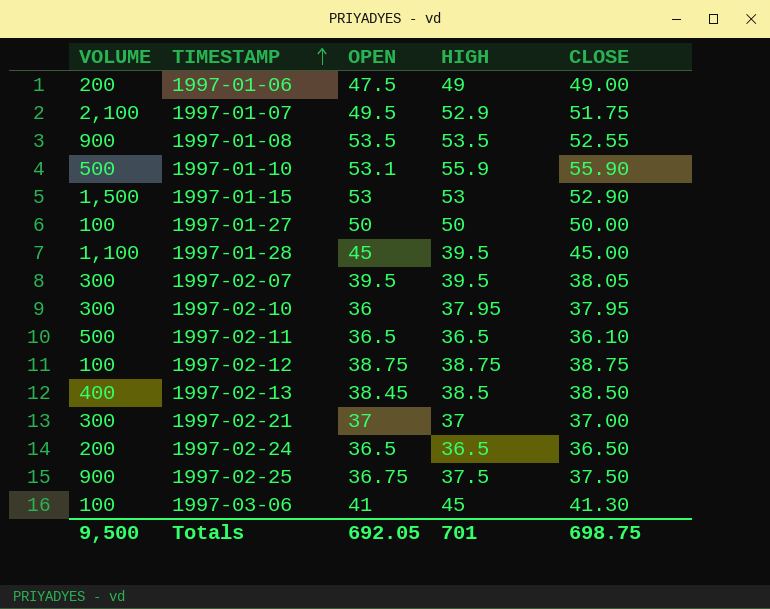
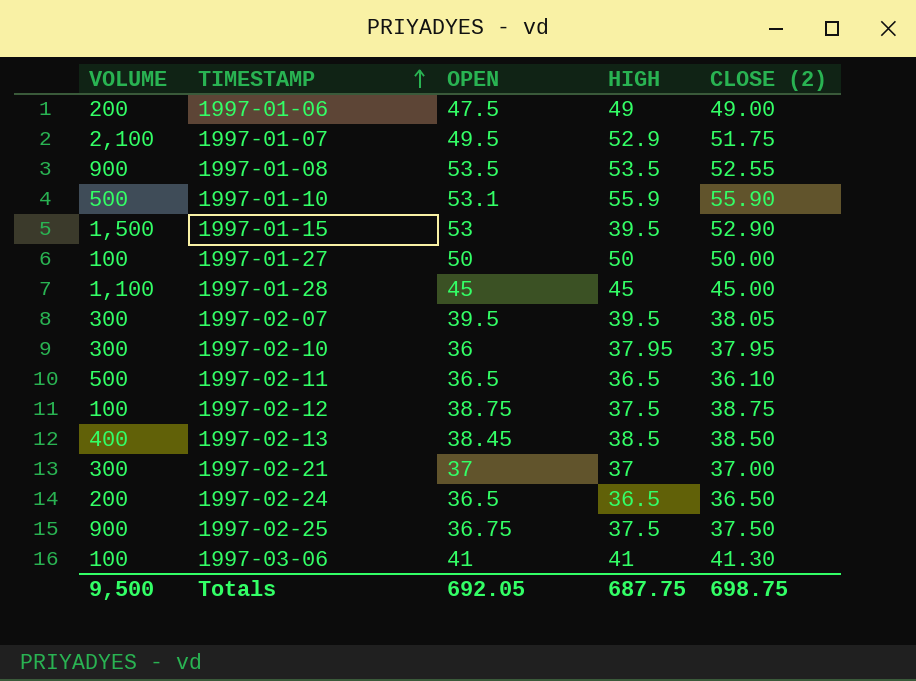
column name: CLOSE -> CLOSE (2)
1997-01-15 | HIGH: 53 -> 39.5
1997-01-28 | HIGH: 39.5 -> 45
1997-02-12 | HIGH: 38.75 -> 37.5
1997-03-06 | HIGH: 45 -> 41
Totals | HIGH: 701 -> 687.75

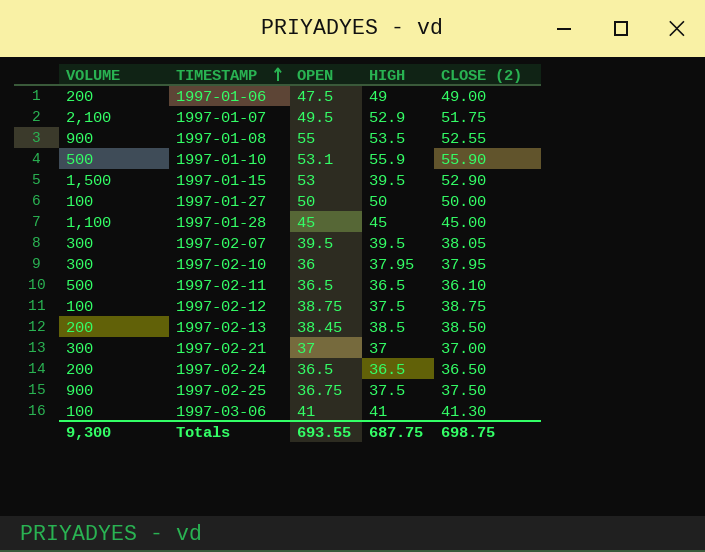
1997-01-08 | OPEN: 53.5 -> 55
1997-02-13 | VOLUME: 400 -> 200
Totals | VOLUME: 9,500 -> 9,300
Totals | OPEN: 692.05 -> 693.55

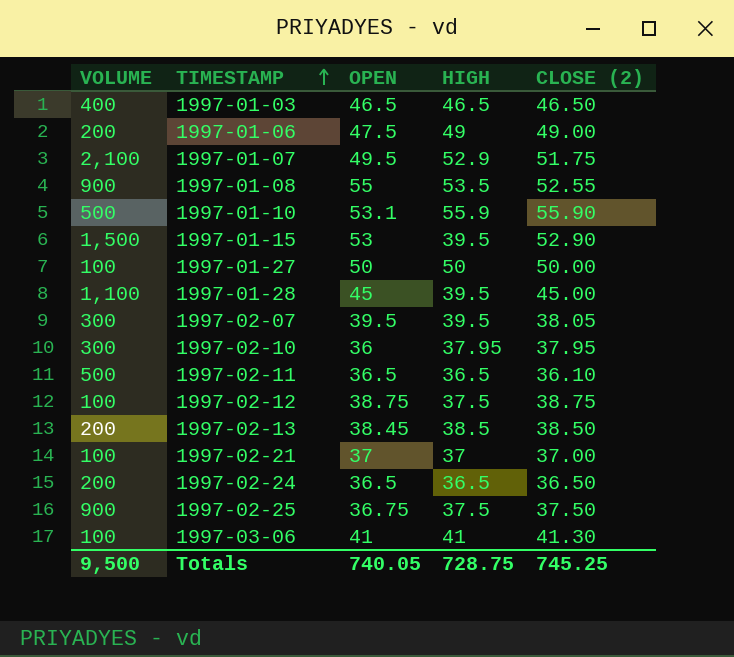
row 1997-01-03: none -> 400 | 46.5 | 46.5 | 46.50
1997-01-28 | HIGH: 45 -> 39.5
1997-02-21 | VOLUME: 300 -> 100
Totals | VOLUME: 9,300 -> 9,500
Totals | OPEN: 693.55 -> 740.05
Totals | HIGH: 687.75 -> 728.75
Totals | CLOSE (2): 698.75 -> 745.25

